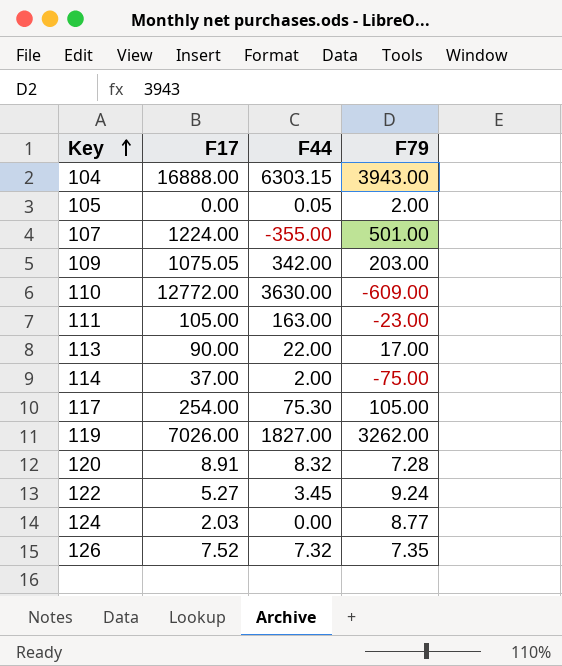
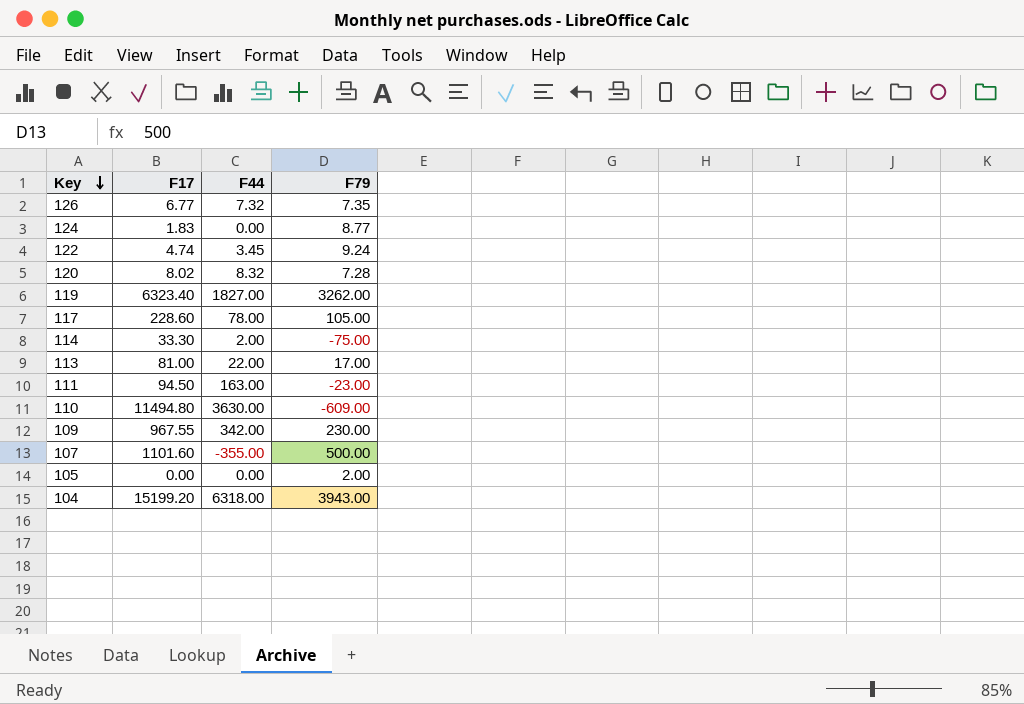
row order: Key ascending -> Key descending
126 | F17: 7.52 -> 6.77
124 | F17: 2.03 -> 1.83
122 | F17: 5.27 -> 4.74
120 | F17: 8.91 -> 8.02
119 | F17: 7026.00 -> 6323.40
117 | F17: 254.00 -> 228.60
117 | F44: 75.30 -> 78.00
114 | F17: 37.00 -> 33.30
113 | F17: 90.00 -> 81.00
111 | F17: 105.00 -> 94.50
110 | F17: 12772.00 -> 11494.80
109 | F17: 1075.05 -> 967.55
109 | F79: 203.00 -> 230.00
107 | F17: 1224.00 -> 1101.60
107 | F79: 501.00 -> 500.00
105 | F44: 0.05 -> 0.00
104 | F17: 16888.00 -> 15199.20
104 | F44: 6303.15 -> 6318.00

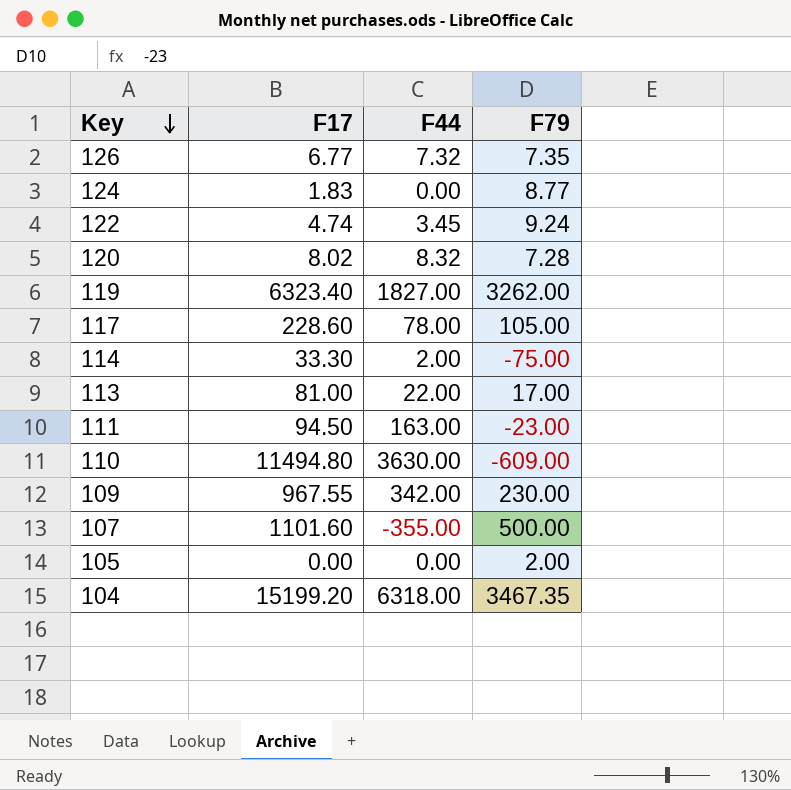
104 | F79: 3943.00 -> 3467.35

